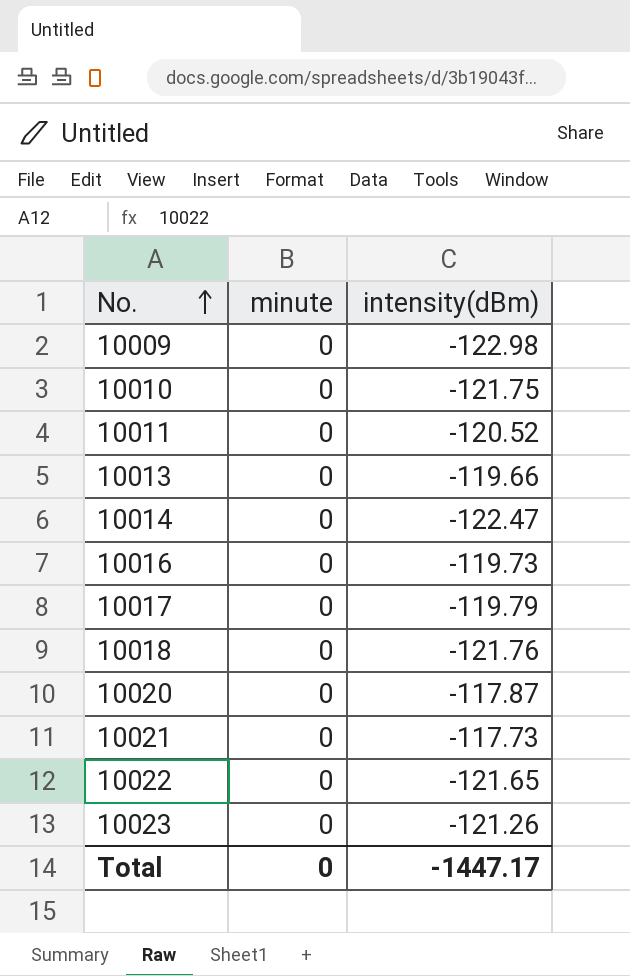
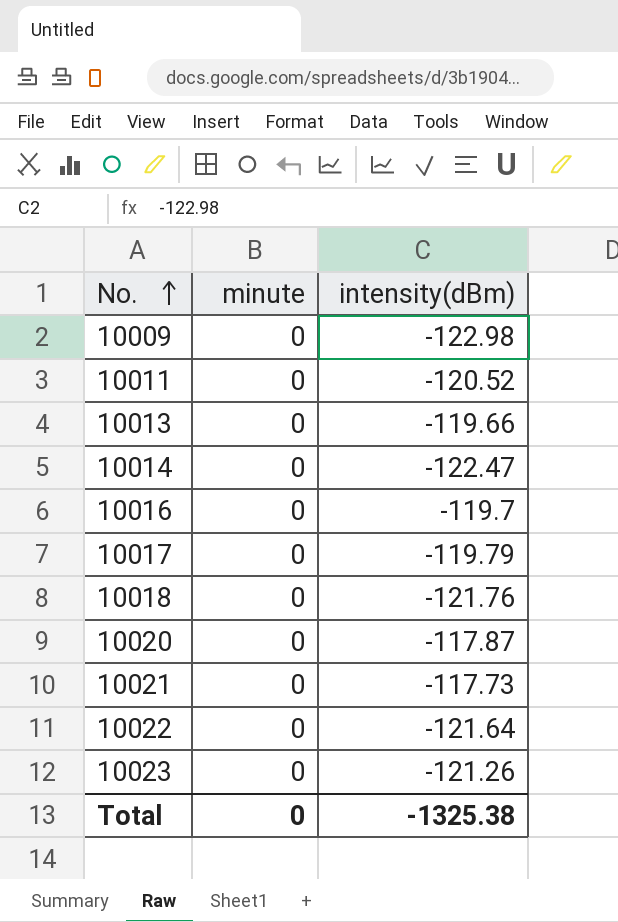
row 10010: 0 | -121.75 -> none
10016 | intensity(dBm): -119.73 -> -119.7
10022 | intensity(dBm): -121.65 -> -121.64
Total | intensity(dBm): -1447.17 -> -1325.38

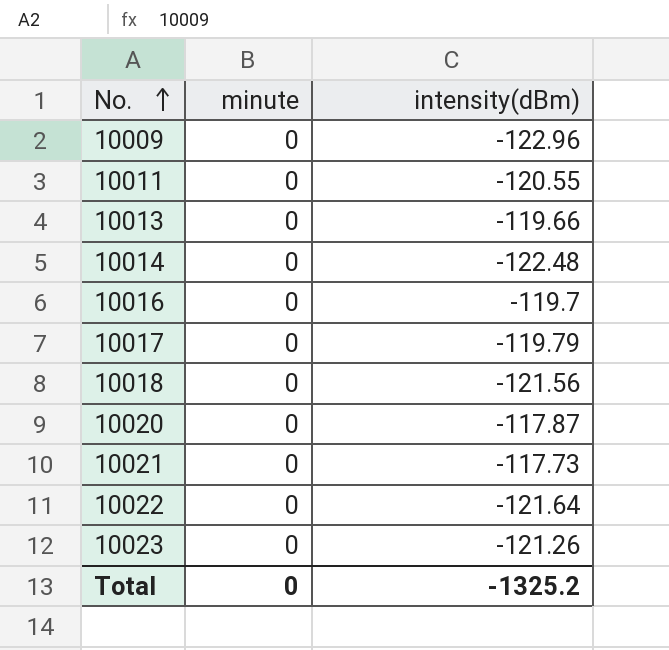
10009 | intensity(dBm): -122.98 -> -122.96
10011 | intensity(dBm): -120.52 -> -120.55
10014 | intensity(dBm): -122.47 -> -122.48
10018 | intensity(dBm): -121.76 -> -121.56
Total | intensity(dBm): -1325.38 -> -1325.2

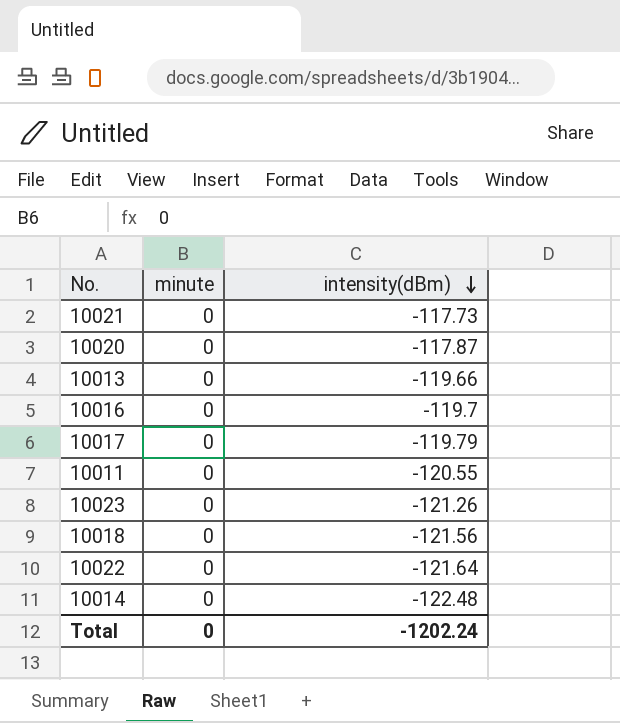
row order: No. ascending -> intensity(dBm) descending
row 10009: 0 | -122.96 -> none
Total | intensity(dBm): -1325.2 -> -1202.24

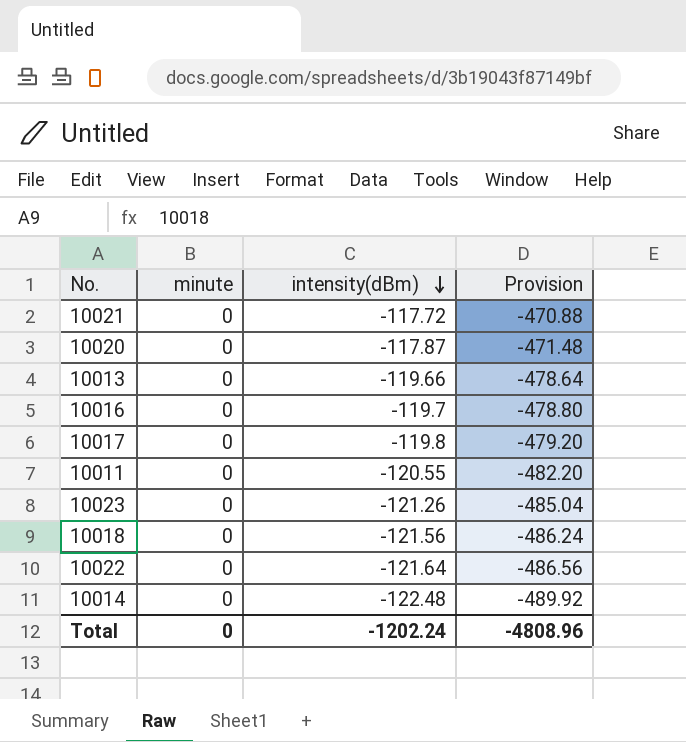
column Provision | formula: none -> [intensity(dBm)] * 4
10021 | intensity(dBm): -117.73 -> -117.72
10017 | intensity(dBm): -119.79 -> -119.8

